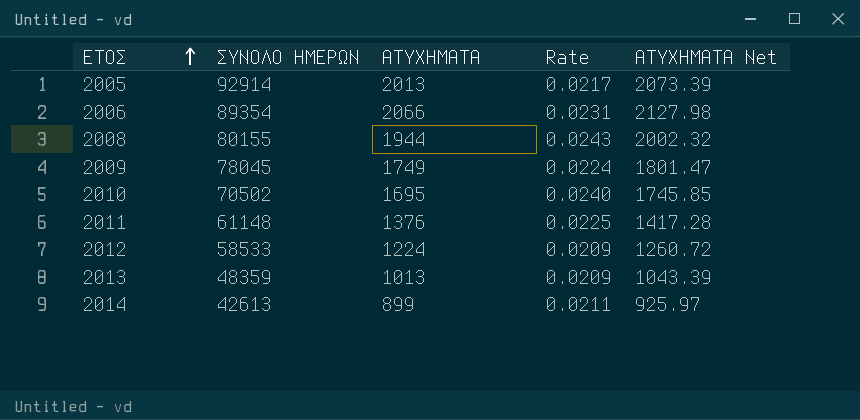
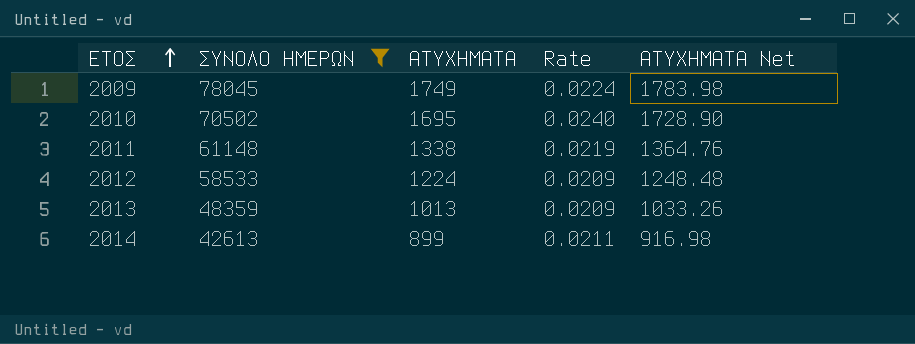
filter: none -> ΣΥΝΟΛΟ ΗΜΕΡΩΝ <= 78045
column ΑΤΥΧΗΜΑΤΑ Net | formula: [ΑΤΥΧΗΜΑΤΑ] * 1.03 -> [ΑΤΥΧΗΜΑΤΑ] * 1.02
2011 | ΑΤΥΧΗΜΑΤΑ: 1376 -> 1338
2011 | Rate: 0.0225 -> 0.0219

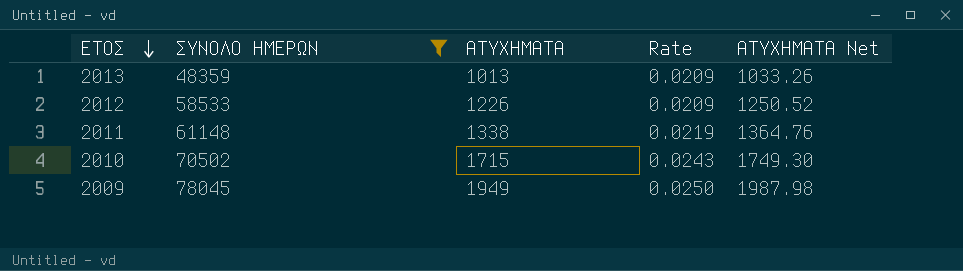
row order: ΕΤΟΣ ascending -> ΕΤΟΣ descending
row 2014: 42613 | 899 | 0.0211 | 916.98 -> none
2012 | ΑΤΥΧΗΜΑΤΑ: 1224 -> 1226
2012 | ΑΤΥΧΗΜΑΤΑ Net: 1248.48 -> 1250.52
2010 | ΑΤΥΧΗΜΑΤΑ: 1695 -> 1715
2010 | Rate: 0.0240 -> 0.0243
2010 | ΑΤΥΧΗΜΑΤΑ Net: 1728.90 -> 1749.30
2009 | ΑΤΥΧΗΜΑΤΑ: 1749 -> 1949
2009 | Rate: 0.0224 -> 0.0250
2009 | ΑΤΥΧΗΜΑΤΑ Net: 1783.98 -> 1987.98

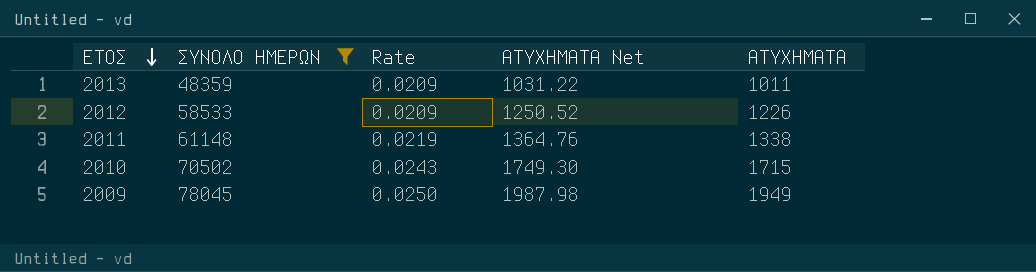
column ΑΤΥΧΗΜΑΤΑ | position: 3 -> 5
2013 | ΑΤΥΧΗΜΑΤΑ Net: 1033.26 -> 1031.22
2013 | ΑΤΥΧΗΜΑΤΑ: 1013 -> 1011

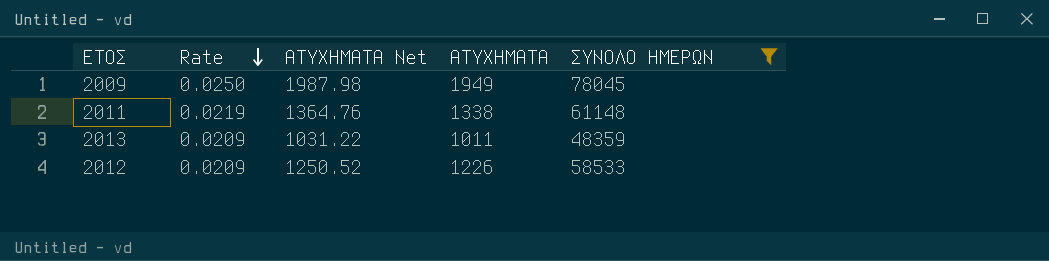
row order: ΕΤΟΣ descending -> Rate descending
column ΣΥΝΟΛΟ ΗΜΕΡΩΝ | position: 2 -> 5
row 2010: 70502 | 0.0243 | 1749.30 | 1715 -> none

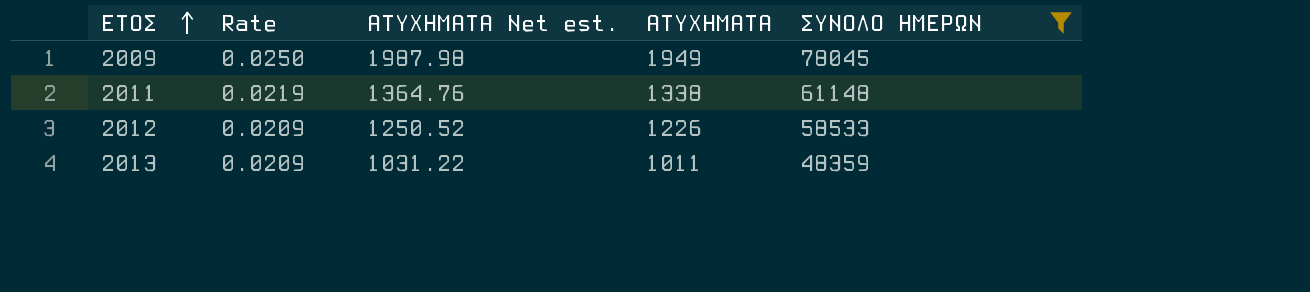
row order: Rate descending -> ΕΤΟΣ ascending
column name: ΑΤΥΧΗΜΑΤΑ Net -> ΑΤΥΧΗΜΑΤΑ Net est.

